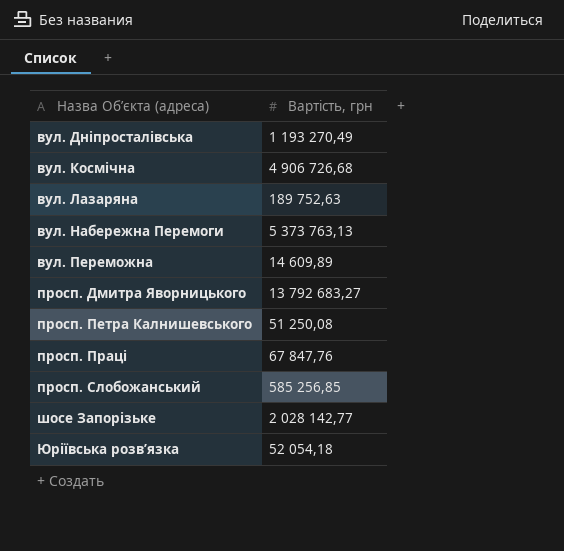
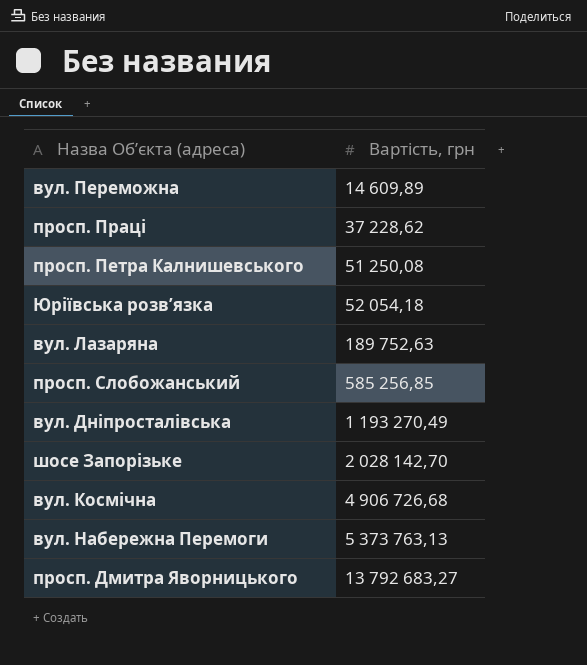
row order: Назва Об’єкта (адреса) ascending -> Вартість, грн ascending
просп. Праці | Вартість, грн: 67 847,76 -> 37 228,62
шосе Запорізьке | Вартість, грн: 2 028 142,77 -> 2 028 142,70

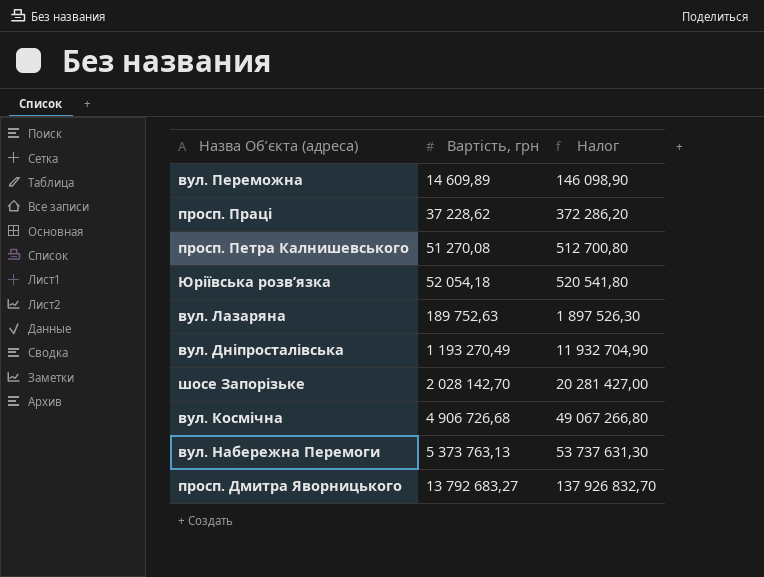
column Налог | formula: none -> [Вартість, грн] * 10
row просп. Слобожанський: 585 256,85 -> none
просп. Петра Калнишевського | Вартість, грн: 51 250,08 -> 51 270,08

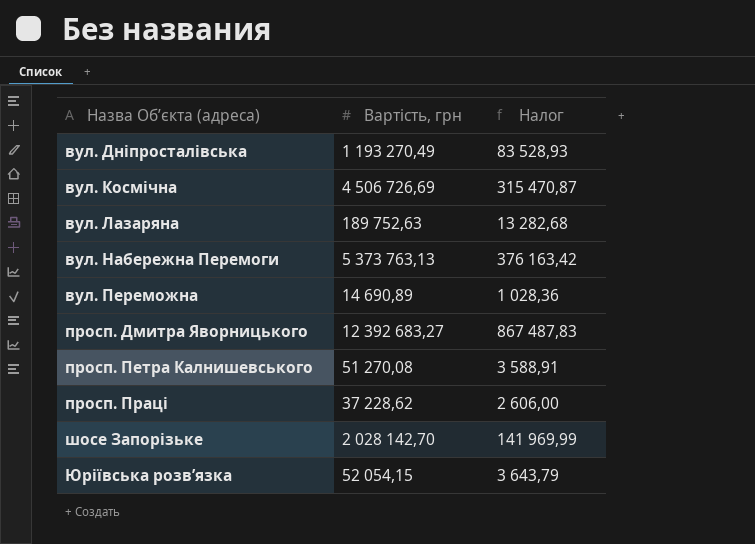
row order: Вартість, грн ascending -> Назва Об’єкта (адреса) ascending
column Налог | formula: [Вартість, грн] * 10 -> [Вартість, грн] * 0,07
вул. Космічна | Вартість, грн: 4 906 726,68 -> 4 506 726,69
вул. Переможна | Вартість, грн: 14 609,89 -> 14 690,89
просп. Дмитра Яворницького | Вартість, грн: 13 792 683,27 -> 12 392 683,27
Юріївська розв’язка | Вартість, грн: 52 054,18 -> 52 054,15

